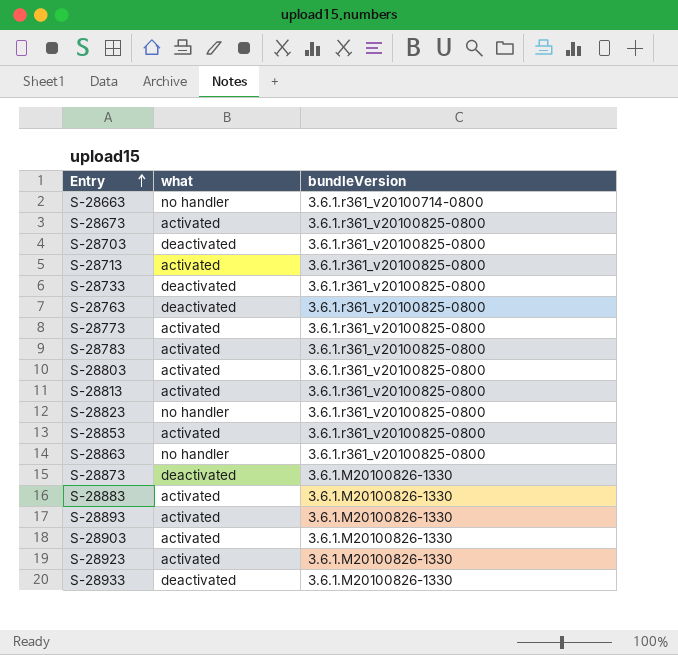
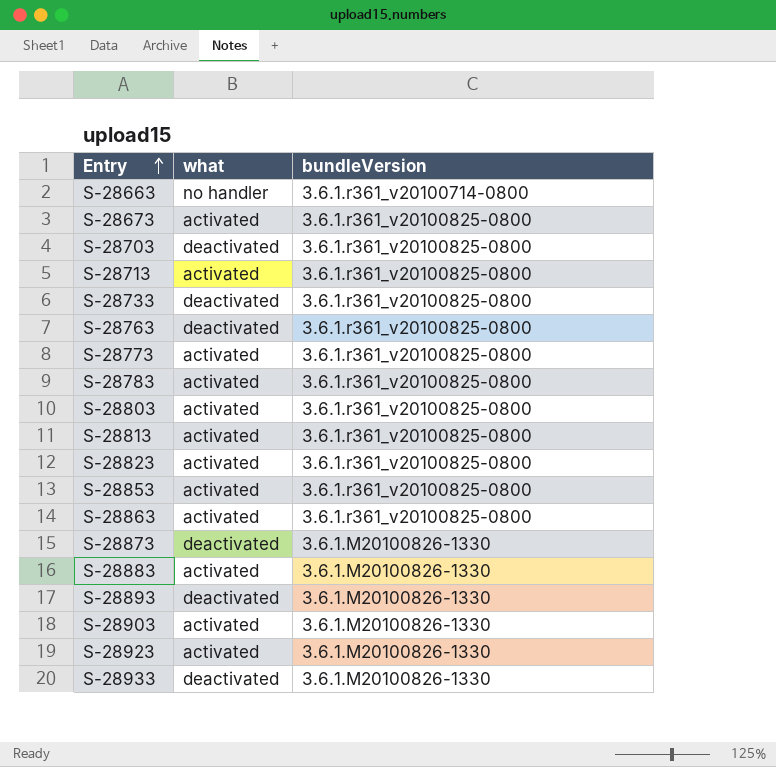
S-28823 | what: no handler -> activated
S-28863 | what: no handler -> activated
S-28893 | what: activated -> deactivated

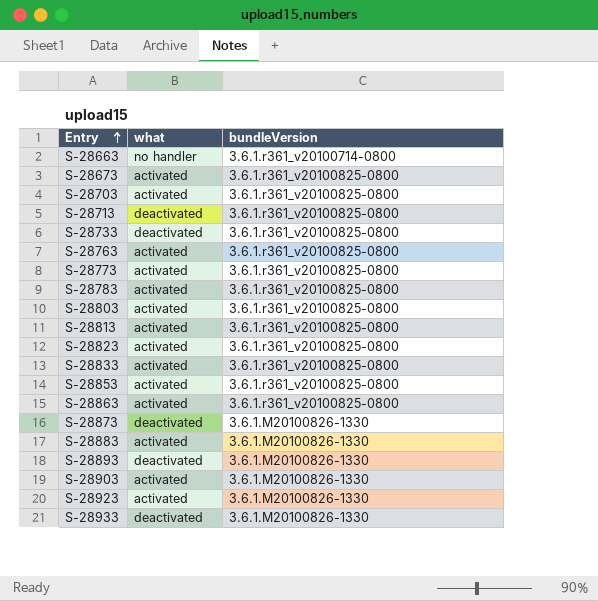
S-28703 | what: deactivated -> activated
S-28713 | what: activated -> deactivated
S-28763 | what: deactivated -> activated
row S-28833: none -> activated | 3.6.1.r361_v20100825-0800

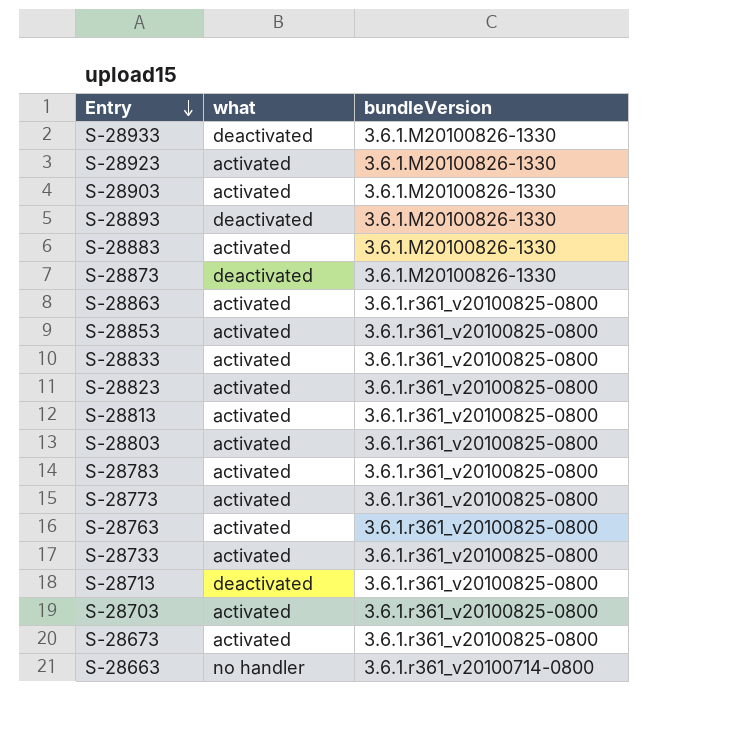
row order: Entry ascending -> Entry descending
S-28733 | what: deactivated -> activated

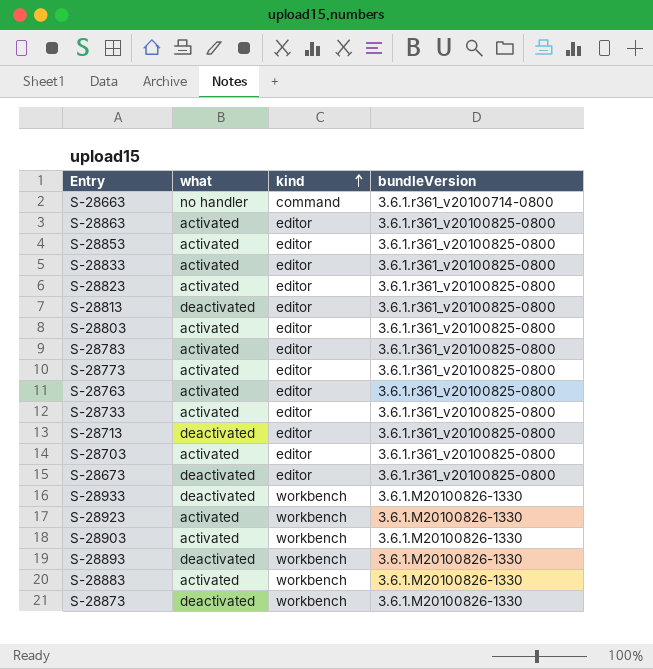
row order: Entry descending -> kind ascending
column kind | position: none -> 3
S-28813 | what: activated -> deactivated
S-28673 | what: activated -> deactivated

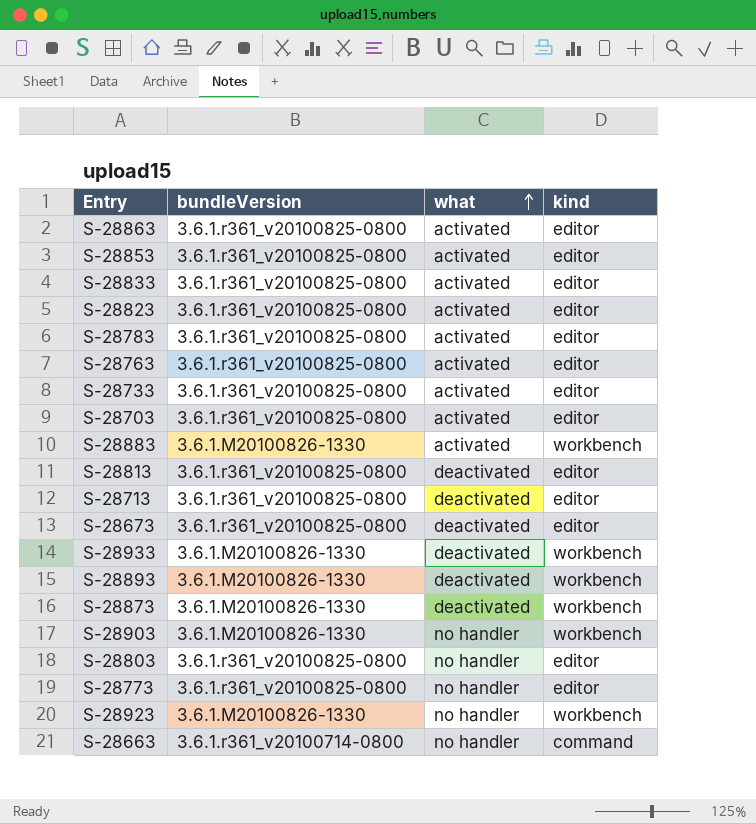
row order: kind ascending -> what ascending
column bundleVersion | position: 4 -> 2
S-28903 | what: activated -> no handler
S-28803 | what: activated -> no handler
S-28773 | what: activated -> no handler
S-28923 | what: activated -> no handler

